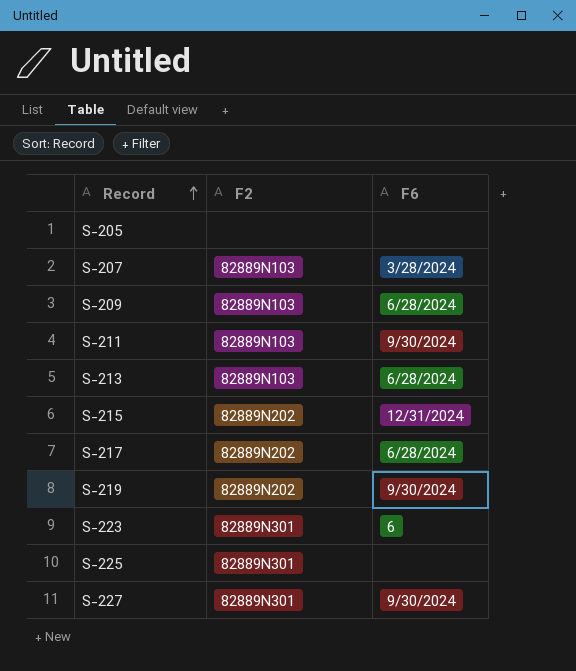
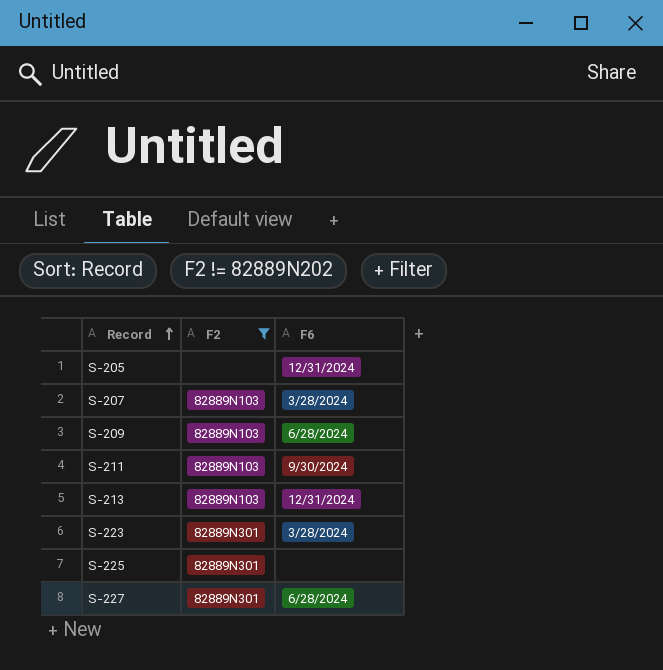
filter: none -> F2 != 82889N202
S-205 | F6: none -> 12/31/2024
S-213 | F6: 6/28/2024 -> 12/31/2024
S-223 | F6: 6 -> 3/28/2024
S-227 | F6: 9/30/2024 -> 6/28/2024

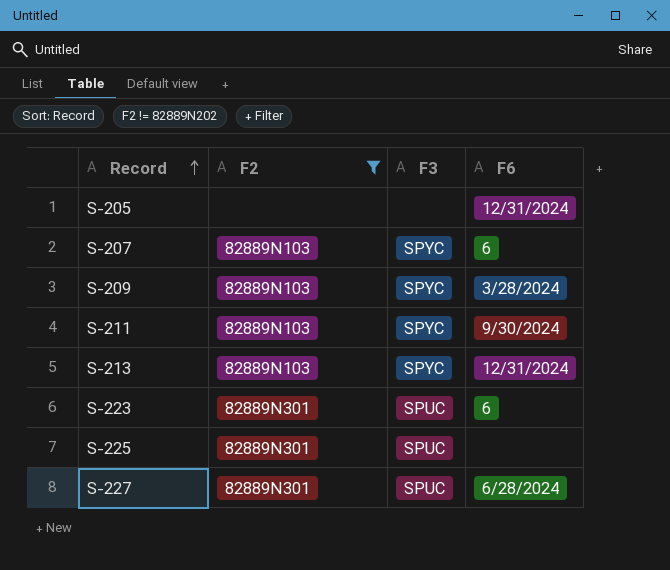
column F3 | position: none -> 3
S-207 | F6: 3/28/2024 -> 6
S-209 | F6: 6/28/2024 -> 3/28/2024
S-223 | F6: 3/28/2024 -> 6

